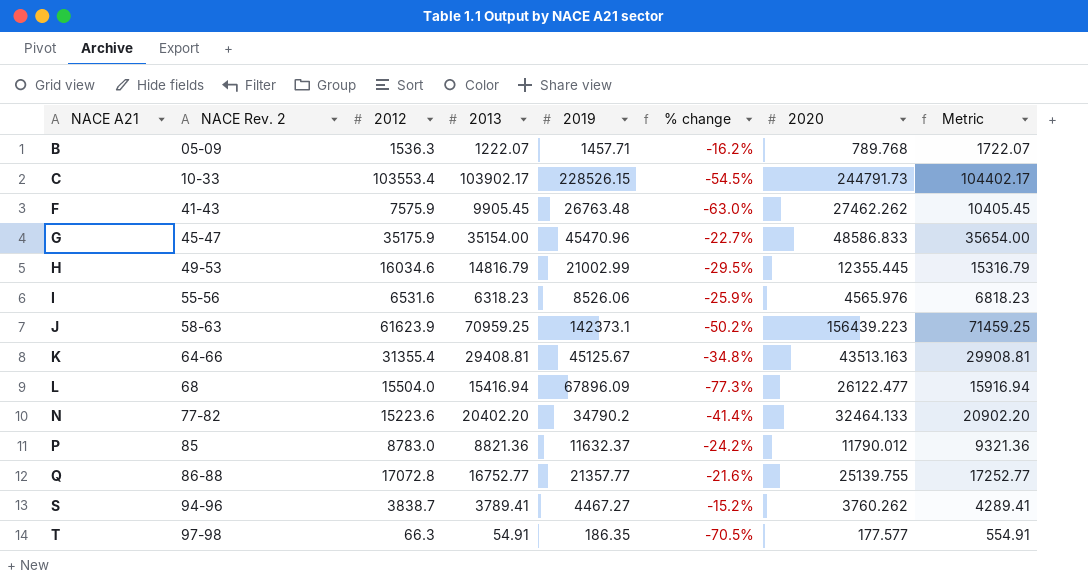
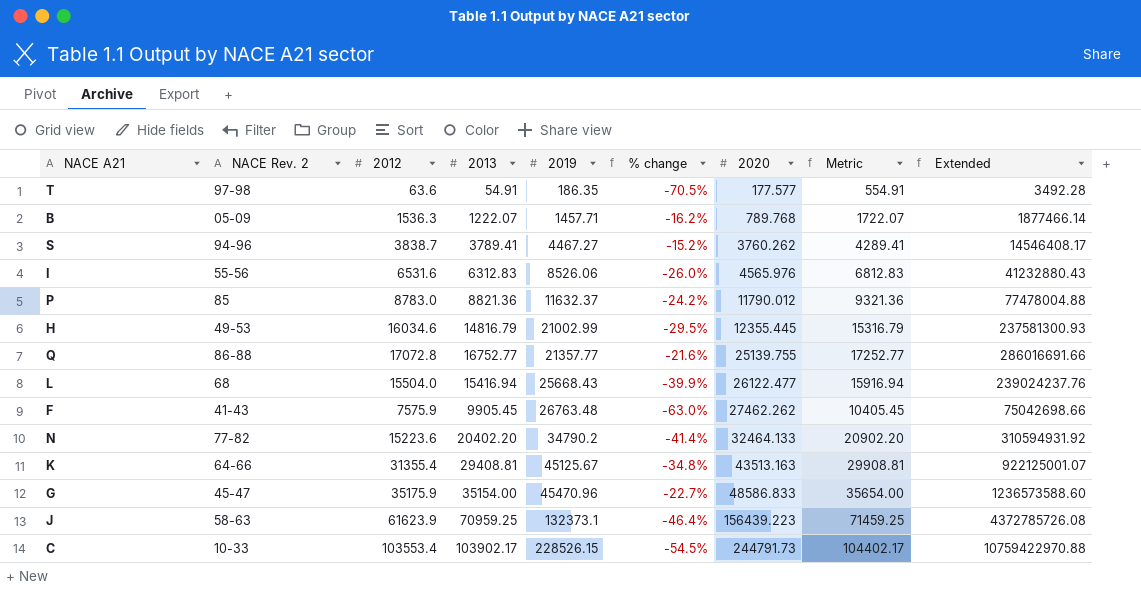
row order: NACE A21 ascending -> 2019 ascending
column Extended | formula: none -> [2012] * [2013]
T | 2012: 66.3 -> 63.6
I | 2013: 6318.23 -> 6312.83
I | % change: -25.9% -> -26.0%
I | Metric: 6818.23 -> 6812.83
L | 2019: 67896.09 -> 25668.43
L | % change: -77.3% -> -39.9%
J | 2019: 142373.1 -> 132373.1
J | % change: -50.2% -> -46.4%

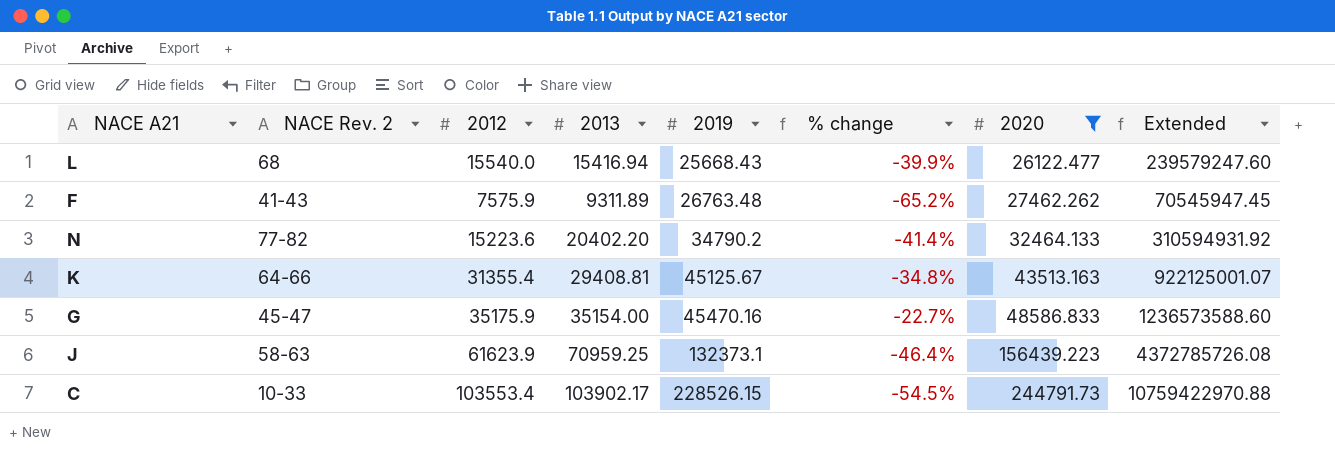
filter: none -> 2020 >= 26122.477
column Metric | formula: [2013] + 500 -> none
L | 2012: 15504.0 -> 15540.0
L | Extended: 239024237.76 -> 239579247.60
F | 2013: 9905.45 -> 9311.89
F | % change: -63.0% -> -65.2%
F | Extended: 75042698.66 -> 70545947.45
G | 2019: 45470.96 -> 45470.16

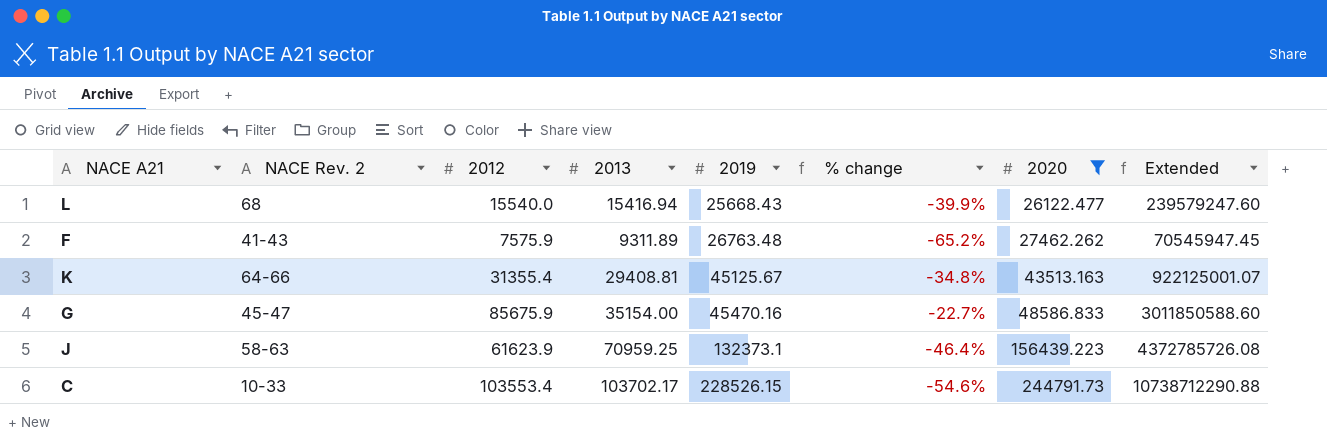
row N: 77-82 | 15223.6 | 20402.20 | 34790.2 | -41.4% | 32464.133 | 310594931.92 -> none
G | 2012: 35175.9 -> 85675.9
G | Extended: 1236573588.60 -> 3011850588.60
C | 2013: 103902.17 -> 103702.17
C | % change: -54.5% -> -54.6%
C | Extended: 10759422970.88 -> 10738712290.88

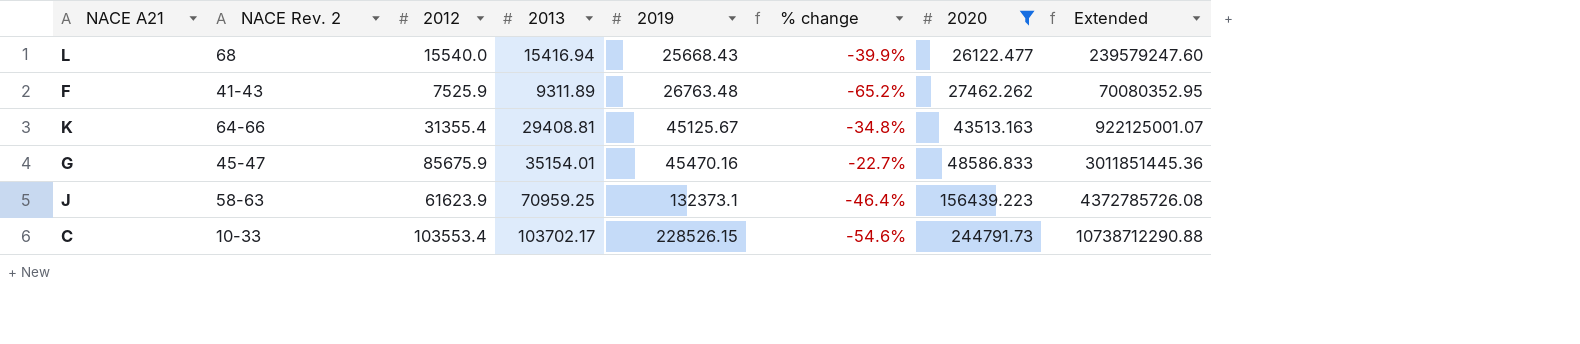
F | 2012: 7575.9 -> 7525.9
F | Extended: 70545947.45 -> 70080352.95
G | 2013: 35154.00 -> 35154.01
G | Extended: 3011850588.60 -> 3011851445.36

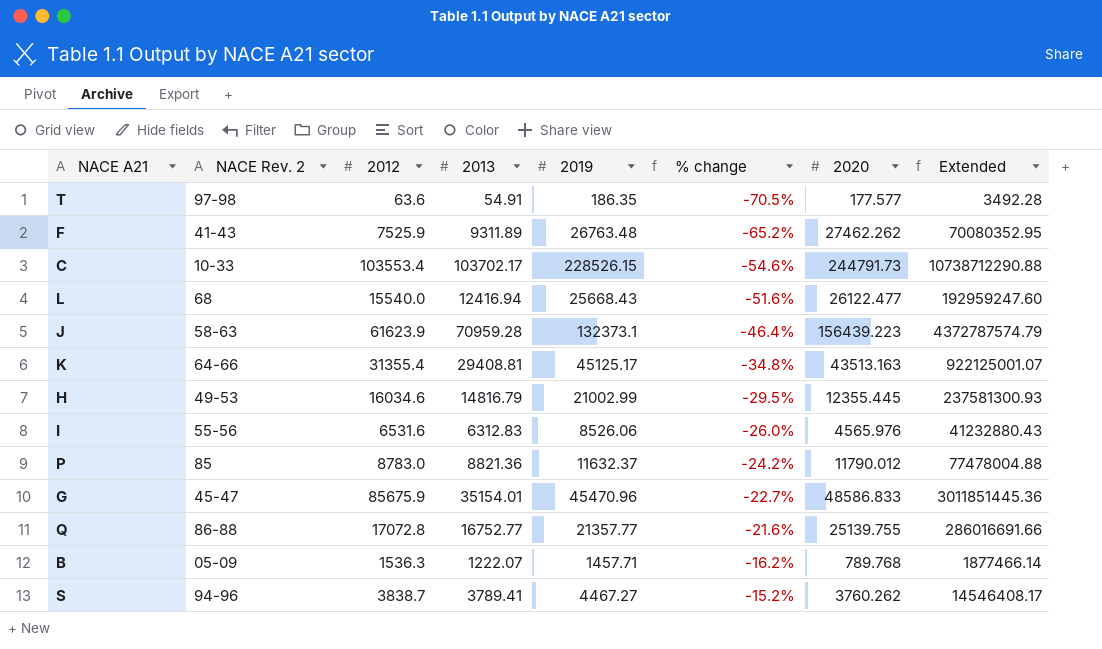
filter: 2020 >= 26122.477 -> none
row order: 2019 ascending -> % change ascending
L | 2013: 15416.94 -> 12416.94
L | % change: -39.9% -> -51.6%
L | Extended: 239579247.60 -> 192959247.60
J | 2013: 70959.25 -> 70959.28
J | Extended: 4372785726.08 -> 4372787574.79
K | 2019: 45125.67 -> 45125.17
G | 2019: 45470.16 -> 45470.96

